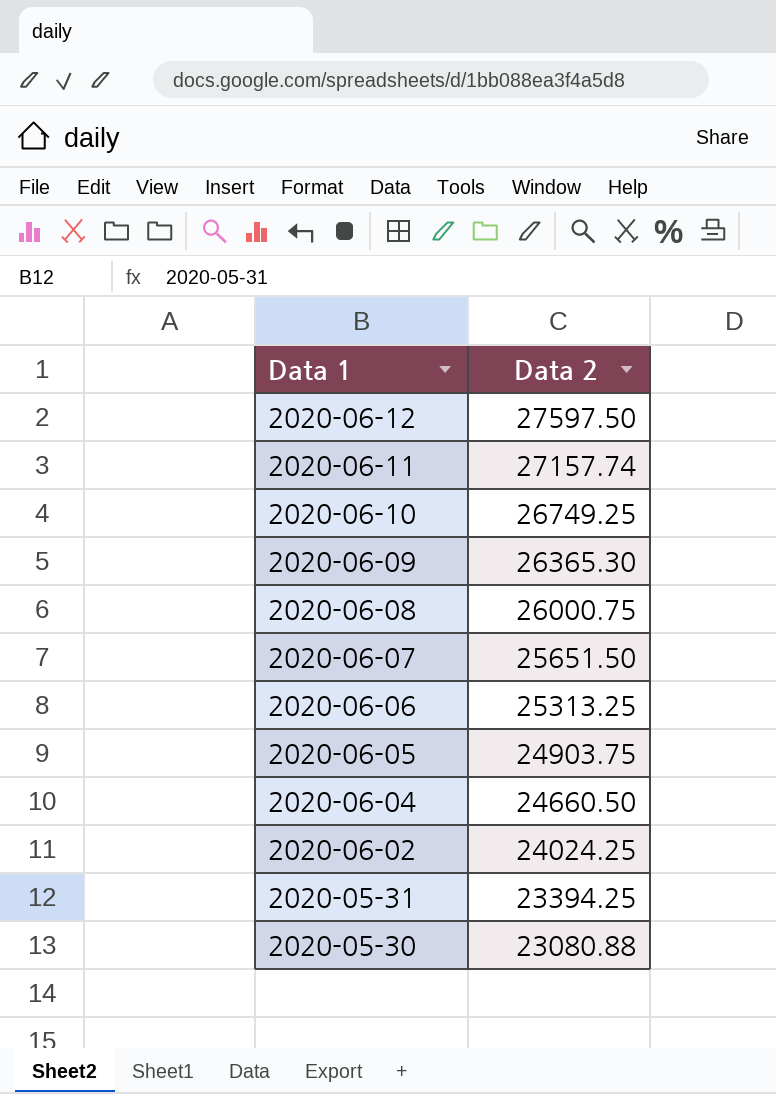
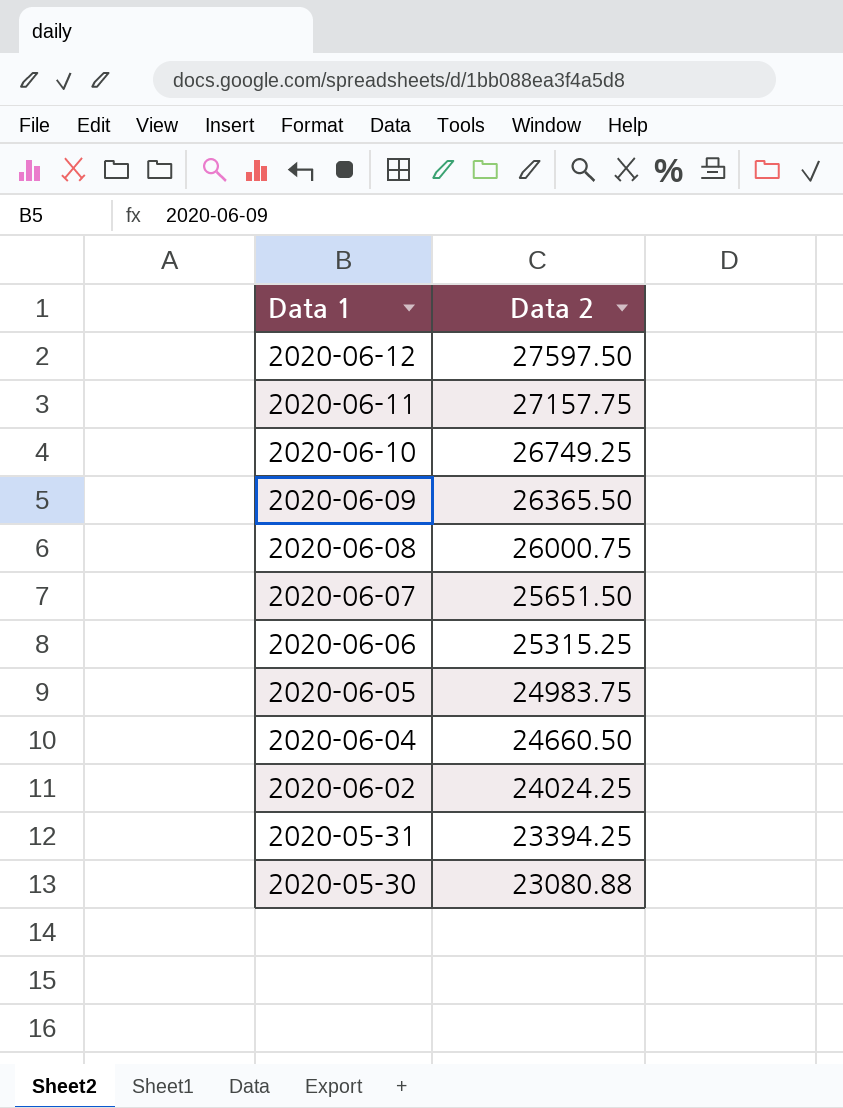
2020-06-11 | Data 2: 27157.74 -> 27157.75
2020-06-09 | Data 2: 26365.30 -> 26365.50
2020-06-06 | Data 2: 25313.25 -> 25315.25
2020-06-05 | Data 2: 24903.75 -> 24983.75

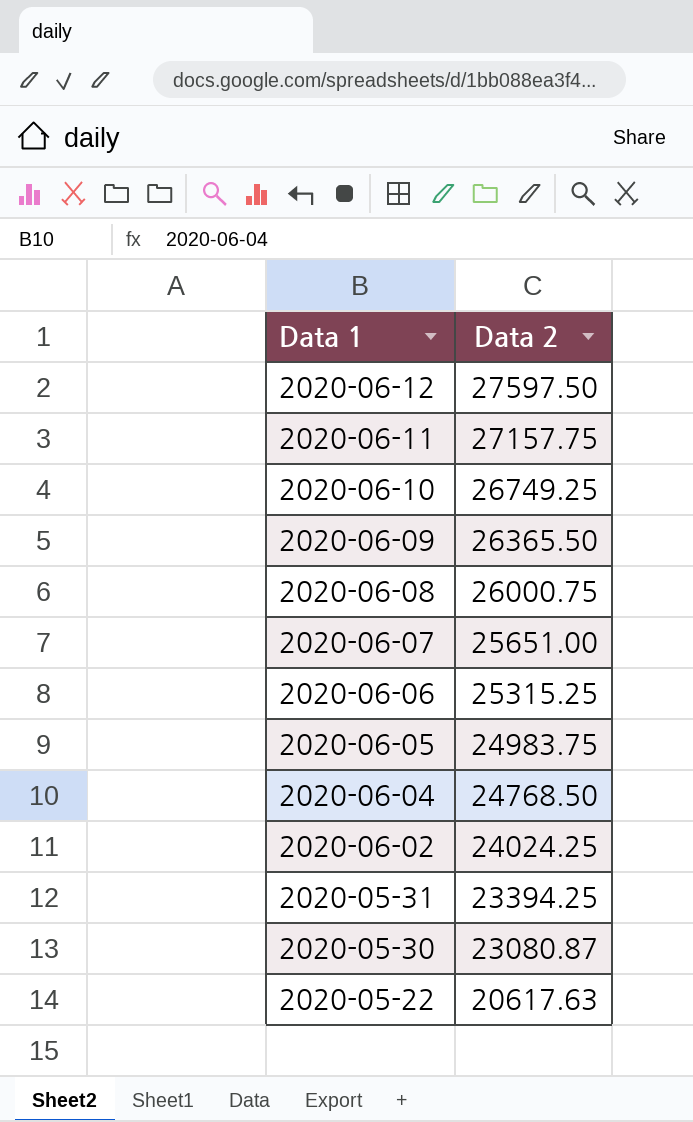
2020-06-07 | Data 2: 25651.50 -> 25651.00
2020-06-04 | Data 2: 24660.50 -> 24768.50
2020-05-30 | Data 2: 23080.88 -> 23080.87
row 2020-05-22: none -> 20617.63

